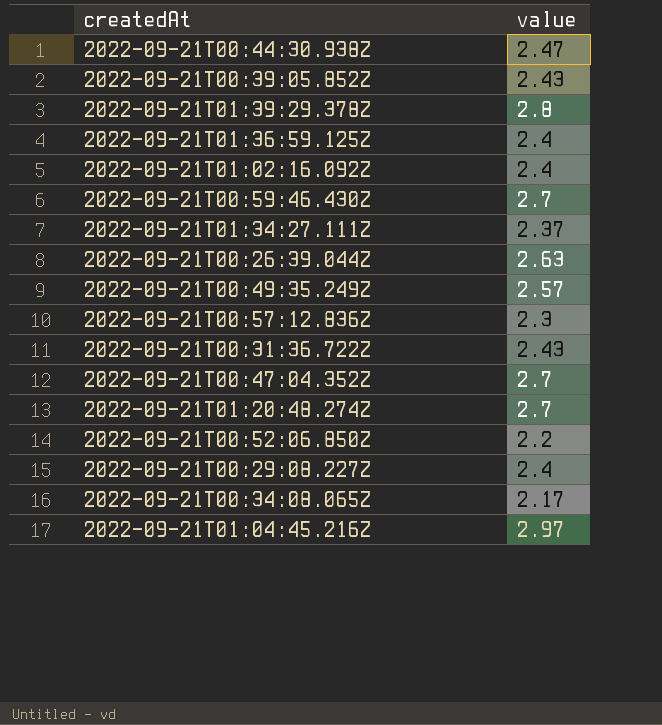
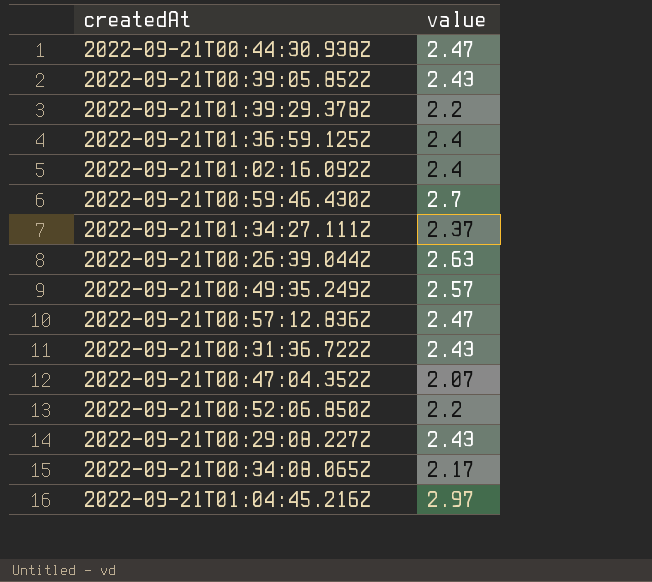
row 2022-09-21T01:20:48.274Z: 2.7 -> none
2022-09-21T01:39:29.378Z | value: 2.8 -> 2.2
2022-09-21T00:57:12.836Z | value: 2.3 -> 2.47
2022-09-21T00:47:04.352Z | value: 2.7 -> 2.07
2022-09-21T00:29:08.227Z | value: 2.4 -> 2.43

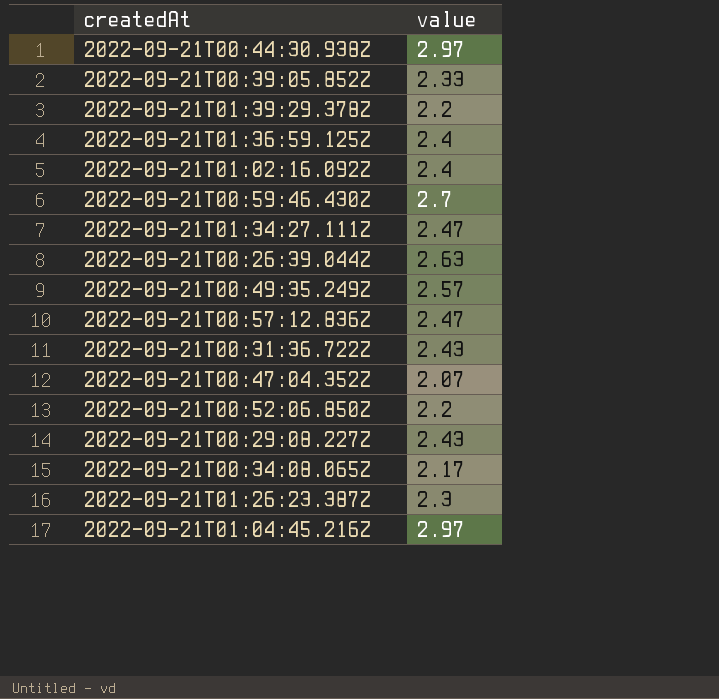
2022-09-21T00:44:30.938Z | value: 2.47 -> 2.97
2022-09-21T00:39:05.852Z | value: 2.43 -> 2.33
2022-09-21T01:34:27.111Z | value: 2.37 -> 2.47
row 2022-09-21T01:26:23.387Z: none -> 2.3

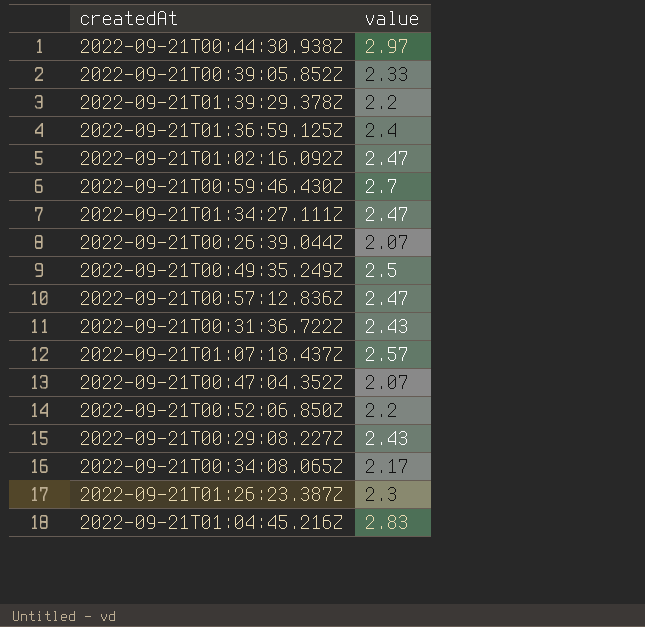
2022-09-21T01:02:16.092Z | value: 2.4 -> 2.47
2022-09-21T00:26:39.044Z | value: 2.63 -> 2.07
2022-09-21T00:49:35.249Z | value: 2.57 -> 2.5
row 2022-09-21T01:07:18.437Z: none -> 2.57
2022-09-21T01:04:45.216Z | value: 2.97 -> 2.83

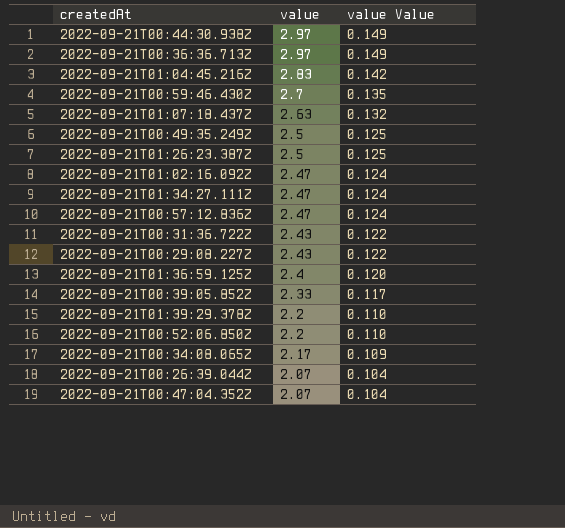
row order: none -> value descending
column value Value | formula: none -> [value] * 0.05
row 2022-09-21T00:36:36.713Z: none -> 2.97 | 0.149
2022-09-21T01:07:18.437Z | value: 2.57 -> 2.63
2022-09-21T01:26:23.387Z | value: 2.3 -> 2.5

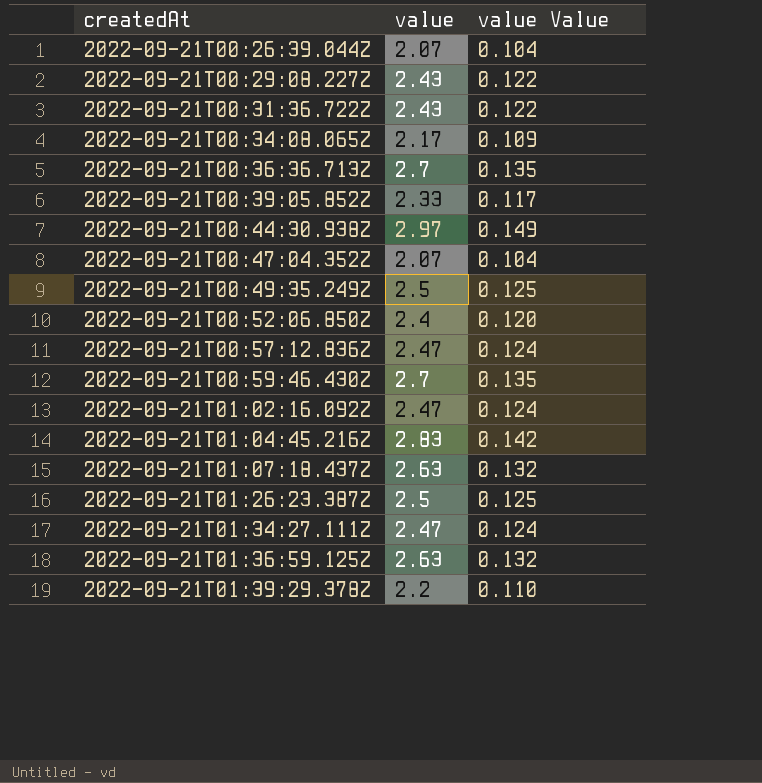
row order: value descending -> createdAt ascending
2022-09-21T00:36:36.713Z | value: 2.97 -> 2.7
2022-09-21T00:36:36.713Z | value Value: 0.149 -> 0.135
2022-09-21T00:52:06.850Z | value: 2.2 -> 2.4
2022-09-21T00:52:06.850Z | value Value: 0.110 -> 0.120
2022-09-21T01:36:59.125Z | value: 2.4 -> 2.63
2022-09-21T01:36:59.125Z | value Value: 0.120 -> 0.132

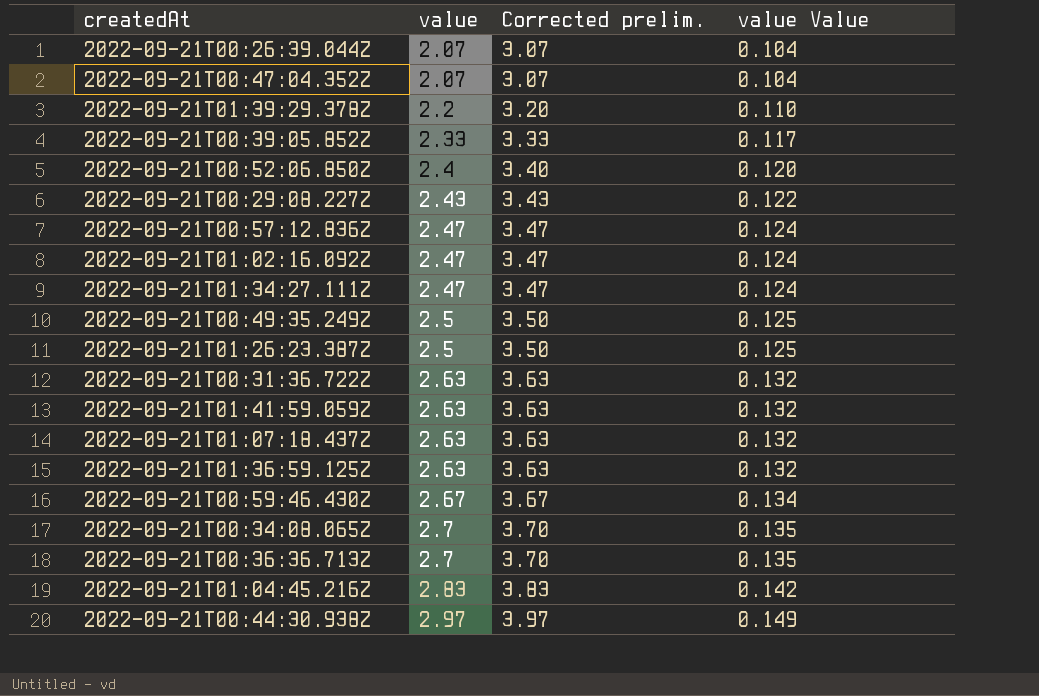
row order: createdAt ascending -> value ascending
column Corrected prelim. | formula: none -> [value] + 1
2022-09-21T00:31:36.722Z | value: 2.43 -> 2.63
2022-09-21T00:31:36.722Z | value Value: 0.122 -> 0.132
row 2022-09-21T01:41:59.059Z: none -> 2.63 | 3.63 | 0.132
2022-09-21T00:59:46.430Z | value: 2.7 -> 2.67
2022-09-21T00:59:46.430Z | value Value: 0.135 -> 0.134
2022-09-21T00:34:08.065Z | value: 2.17 -> 2.7
2022-09-21T00:34:08.065Z | value Value: 0.109 -> 0.135

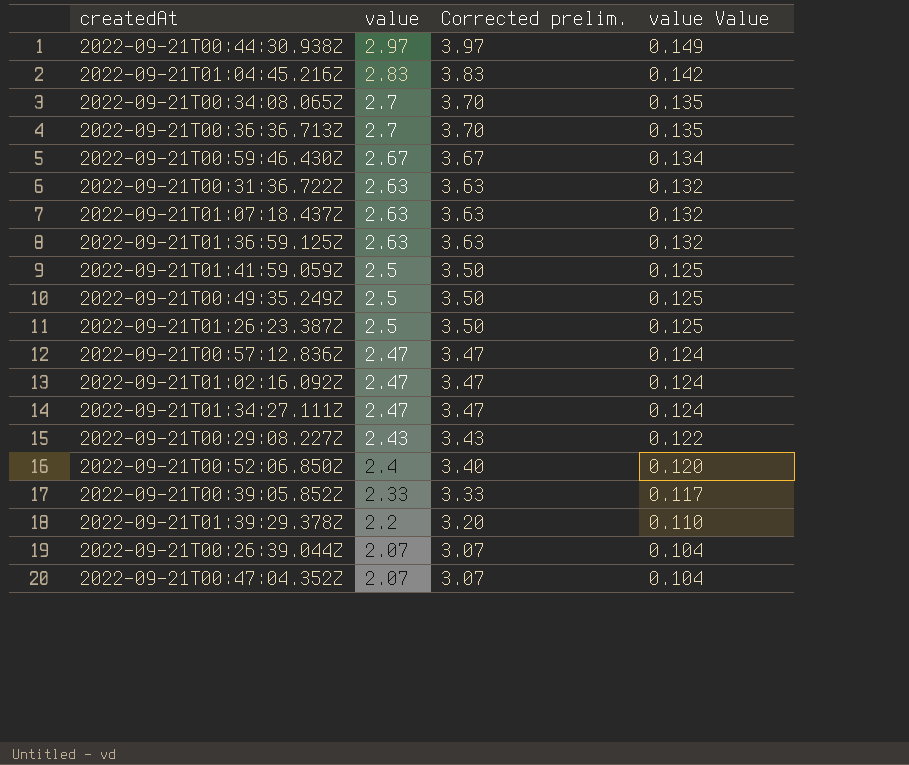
row order: value ascending -> value descending
2022-09-21T01:41:59.059Z | value: 2.63 -> 2.5
2022-09-21T01:41:59.059Z | Corrected prelim.: 3.63 -> 3.50
2022-09-21T01:41:59.059Z | value Value: 0.132 -> 0.125

